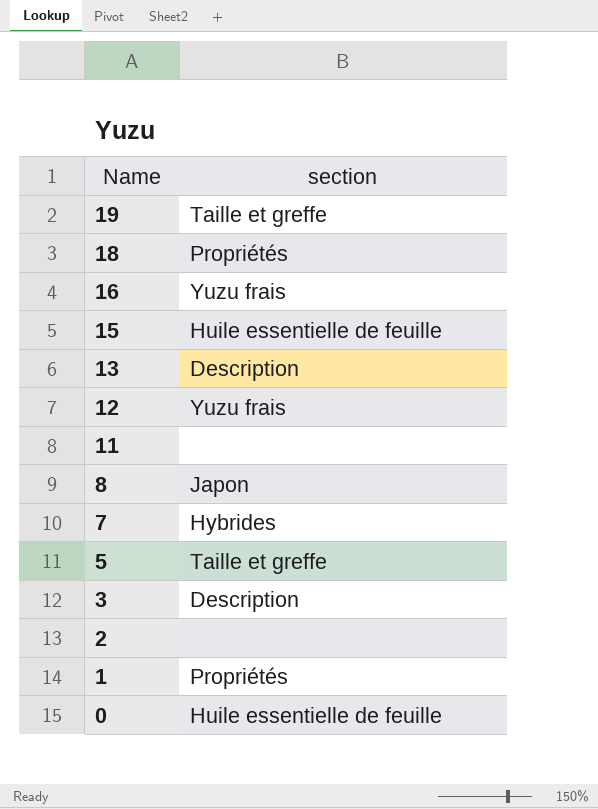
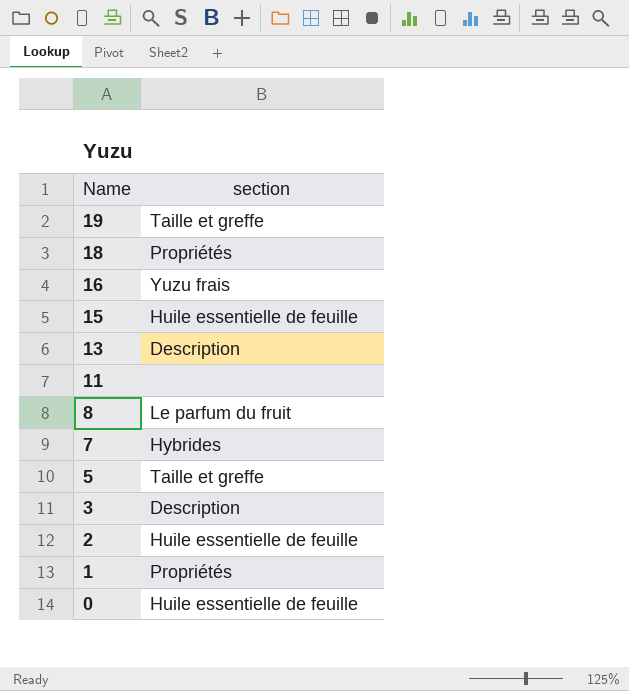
row 12: Yuzu frais -> none
8 | section: Japon -> Le parfum du fruit
2 | section: none -> Huile essentielle de feuille

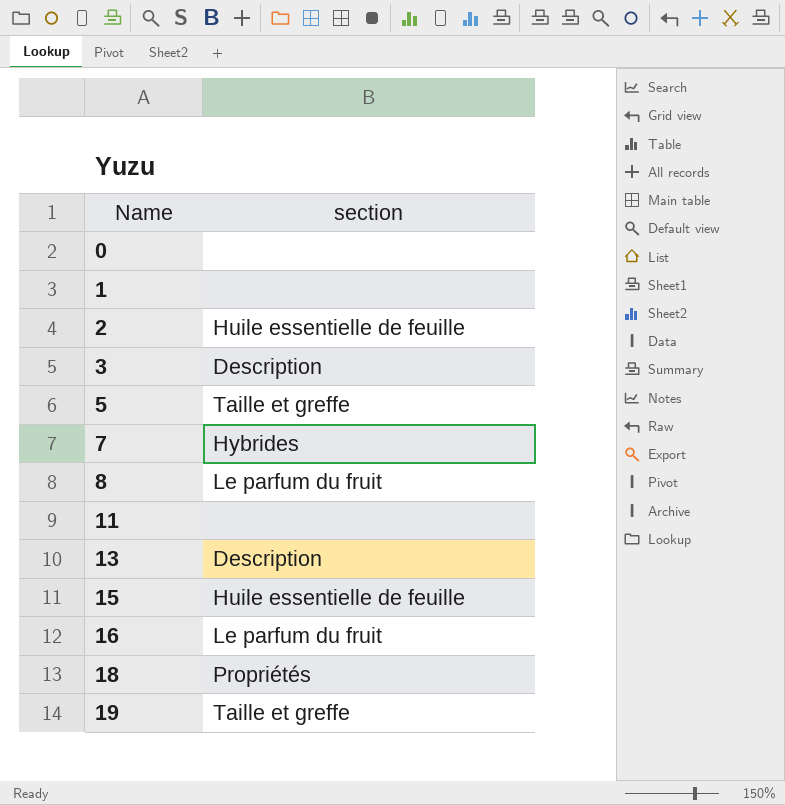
row order: Name descending -> Name ascending
0 | section: Huile essentielle de feuille -> none
1 | section: Propriétés -> none
16 | section: Yuzu frais -> Le parfum du fruit

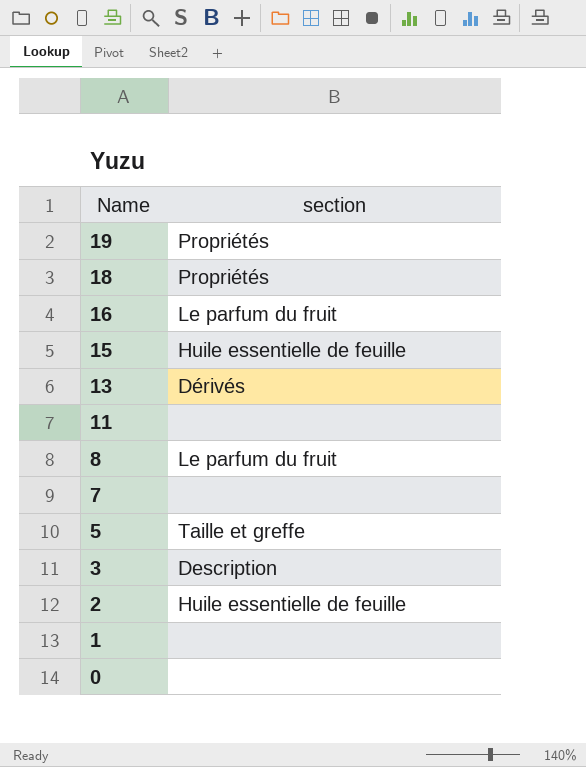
row order: Name ascending -> Name descending
19 | section: Taille et greffe -> Propriétés
13 | section: Description -> Dérivés
7 | section: Hybrides -> none

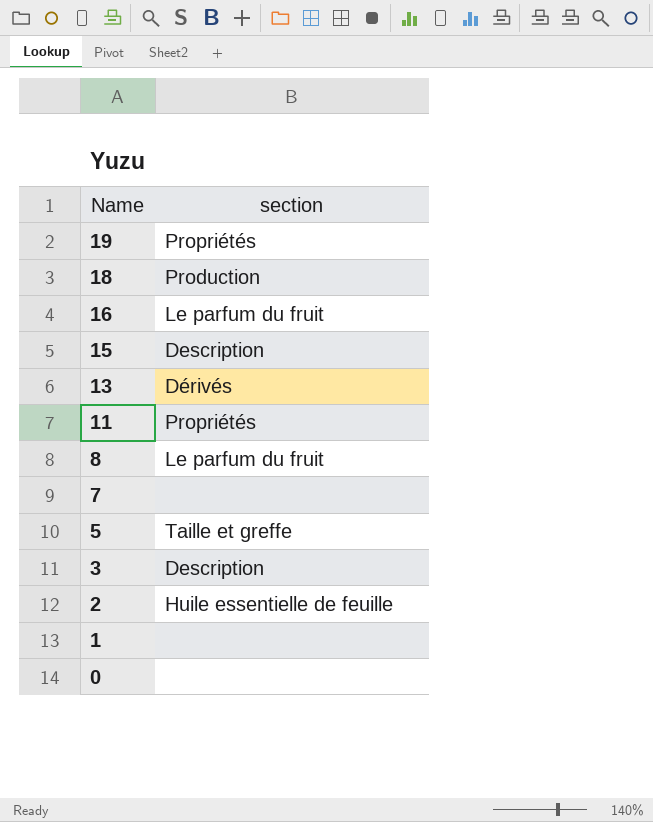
18 | section: Propriétés -> Production
15 | section: Huile essentielle de feuille -> Description
11 | section: none -> Propriétés

